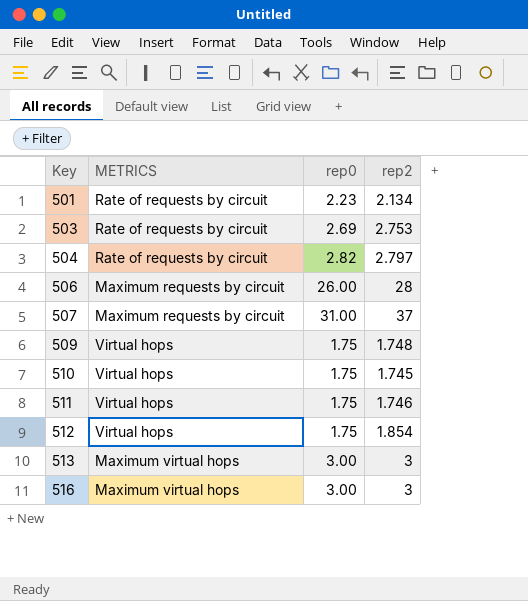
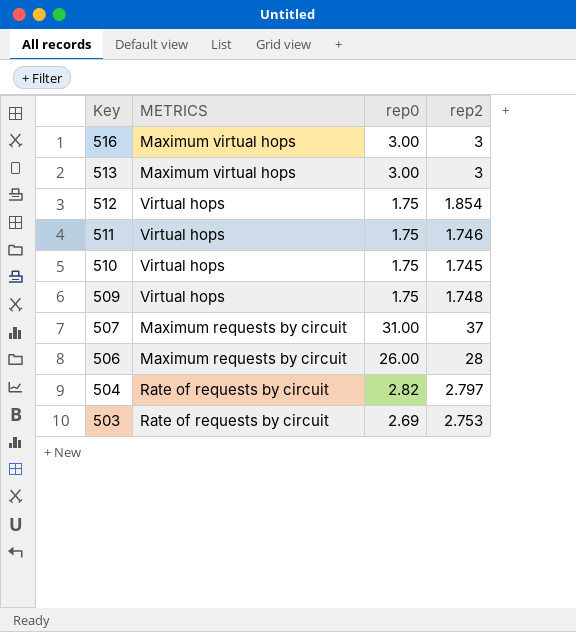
row order: Key ascending -> Key descending
row 501: Rate of requests by circuit | 2.23 | 2.134 -> none

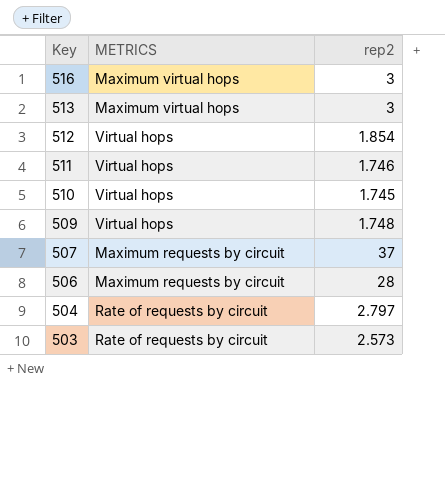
column rep0 | position: 3 -> none
503 | rep2: 2.753 -> 2.573

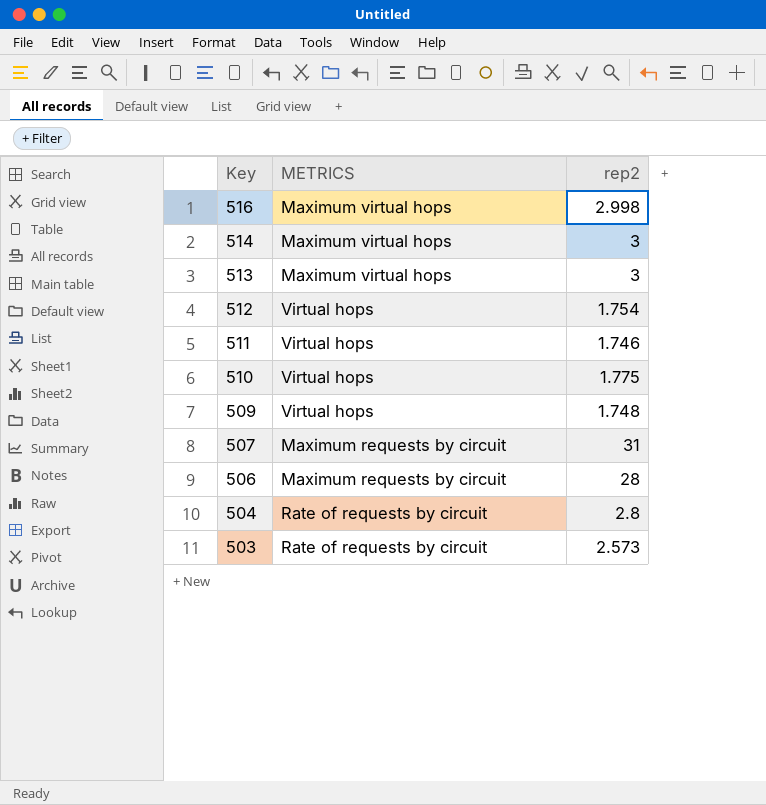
516 | rep2: 3 -> 2.998
row 514: none -> Maximum virtual hops | 3
512 | rep2: 1.854 -> 1.754
510 | rep2: 1.745 -> 1.775
507 | rep2: 37 -> 31
504 | rep2: 2.797 -> 2.8

